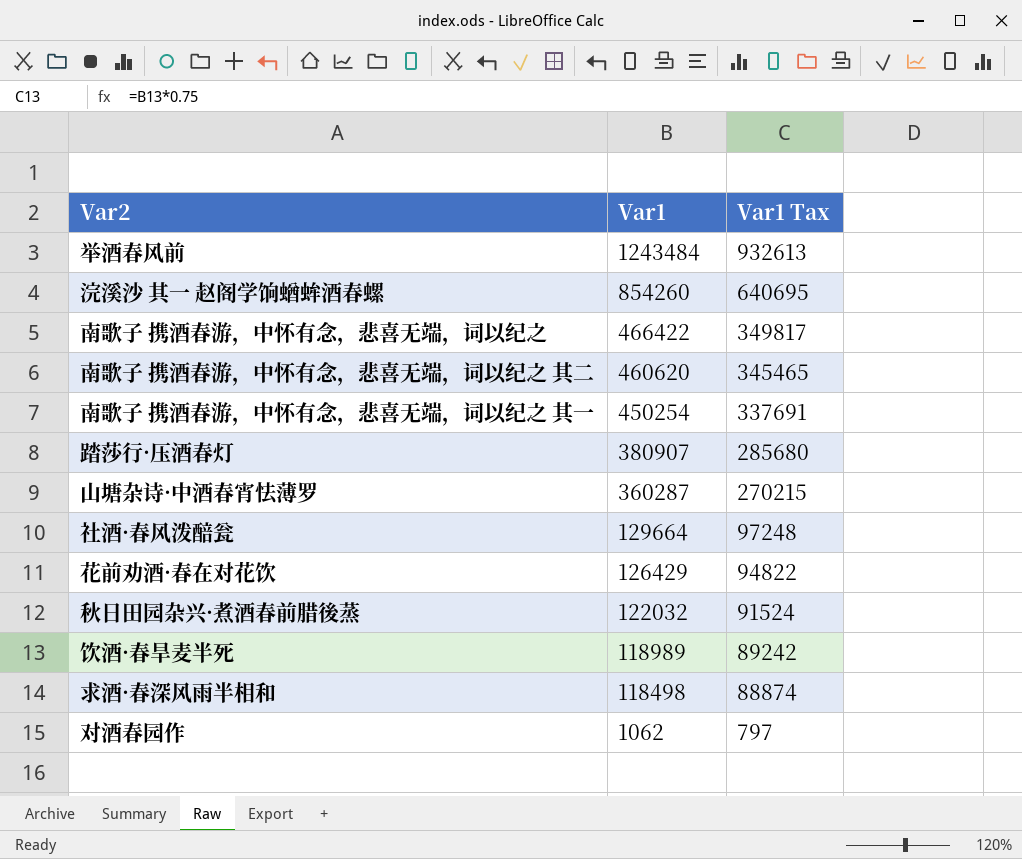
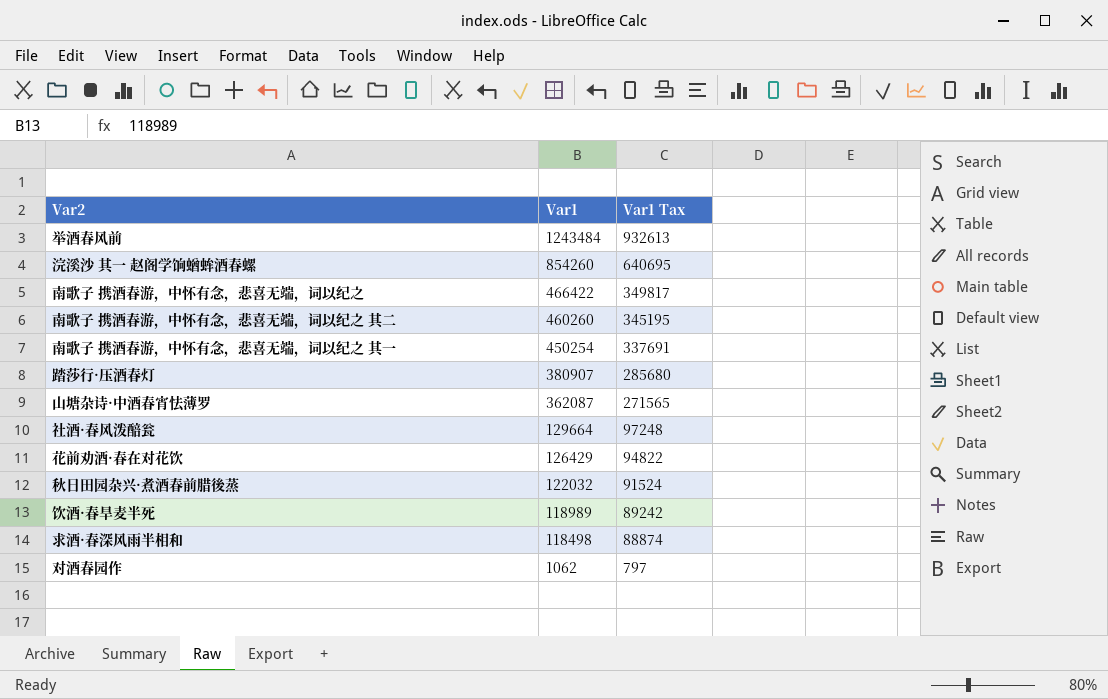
南歌子 携酒春游，中怀有念，悲喜无端，词以纪之 其二 | Var1: 460620 -> 460260
南歌子 携酒春游，中怀有念，悲喜无端，词以纪之 其二 | Var1 Tax: 345465 -> 345195
山塘杂诗·中酒春宵怯薄罗 | Var1: 360287 -> 362087
山塘杂诗·中酒春宵怯薄罗 | Var1 Tax: 270215 -> 271565

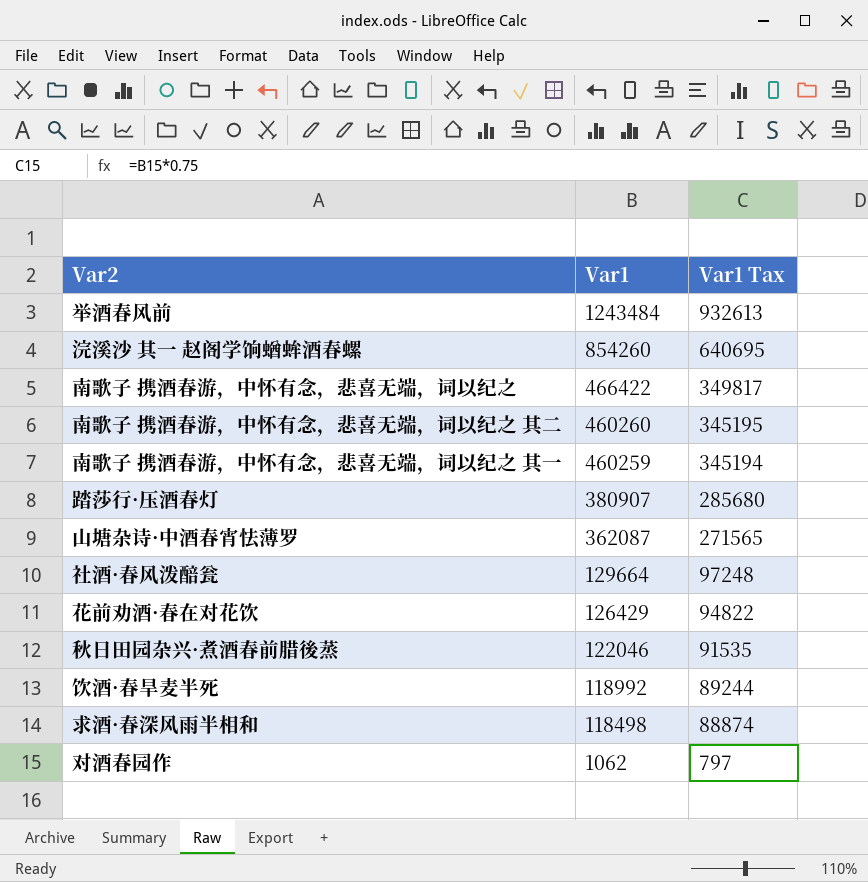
南歌子 携酒春游，中怀有念，悲喜无端，词以纪之 其一 | Var1: 450254 -> 460259
南歌子 携酒春游，中怀有念，悲喜无端，词以纪之 其一 | Var1 Tax: 337691 -> 345194
秋日田园杂兴·煮酒春前腊後蒸 | Var1: 122032 -> 122046
秋日田园杂兴·煮酒春前腊後蒸 | Var1 Tax: 91524 -> 91535
饮酒·春旱麦半死 | Var1: 118989 -> 118992
饮酒·春旱麦半死 | Var1 Tax: 89242 -> 89244

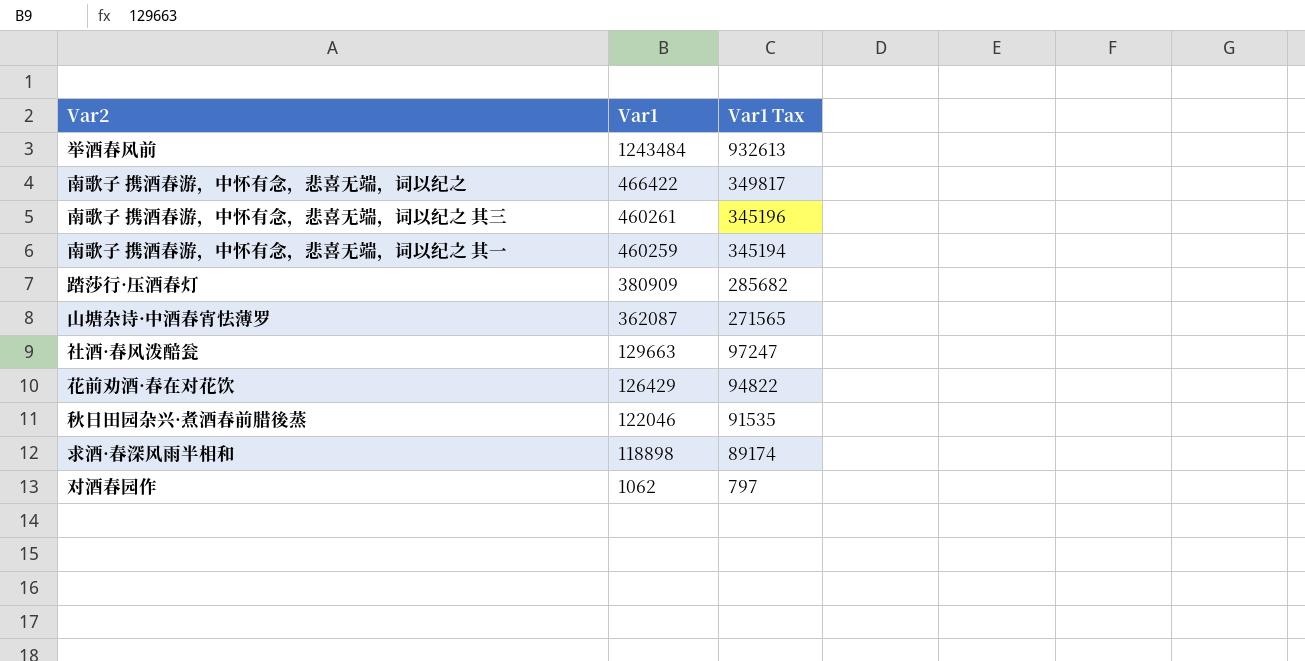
row 浣溪沙 其一 赵阁学饷蝤蛑酒春螺: 854260 | 640695 -> none
row 南歌子 携酒春游，中怀有念，悲喜无端，词以纪之 其二: 460260 | 345195 -> none
row 饮酒·春旱麦半死: 118992 | 89244 -> none
row 南歌子 携酒春游，中怀有念，悲喜无端，词以纪之 其三: none -> 460261 | 345196
踏莎行·压酒春灯 | Var1: 380907 -> 380909
踏莎行·压酒春灯 | Var1 Tax: 285680 -> 285682
社酒·春风泼醅瓮 | Var1: 129664 -> 129663
社酒·春风泼醅瓮 | Var1 Tax: 97248 -> 97247
求酒·春深风雨半相和 | Var1: 118498 -> 118898
求酒·春深风雨半相和 | Var1 Tax: 88874 -> 89174

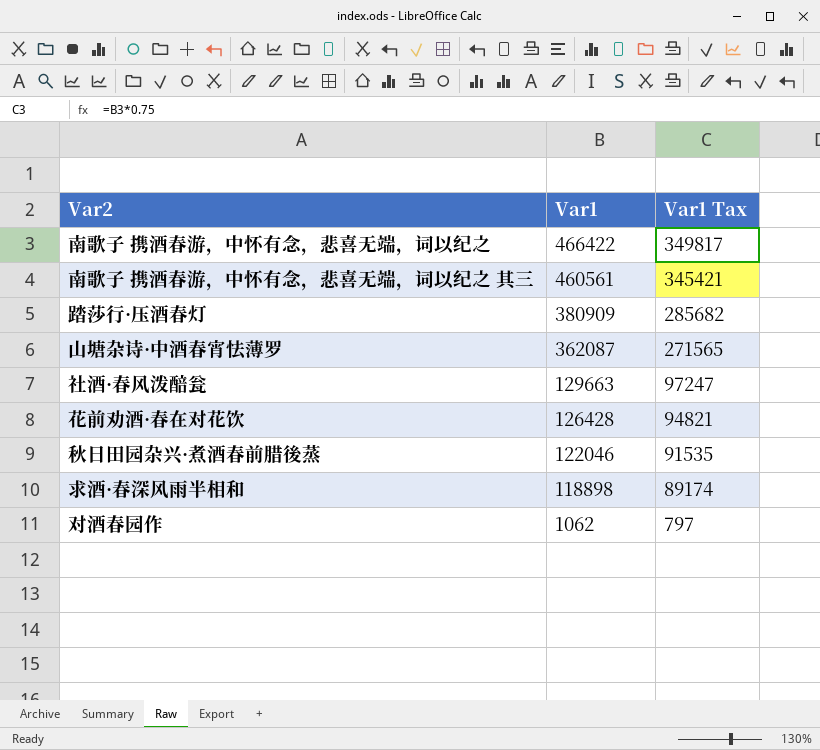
row 举酒春风前: 1243484 | 932613 -> none
row 南歌子 携酒春游，中怀有念，悲喜无端，词以纪之 其一: 460259 | 345194 -> none
南歌子 携酒春游，中怀有念，悲喜无端，词以纪之 其三 | Var1: 460261 -> 460561
南歌子 携酒春游，中怀有念，悲喜无端，词以纪之 其三 | Var1 Tax: 345196 -> 345421
花前劝酒·春在对花饮 | Var1: 126429 -> 126428
花前劝酒·春在对花饮 | Var1 Tax: 94822 -> 94821

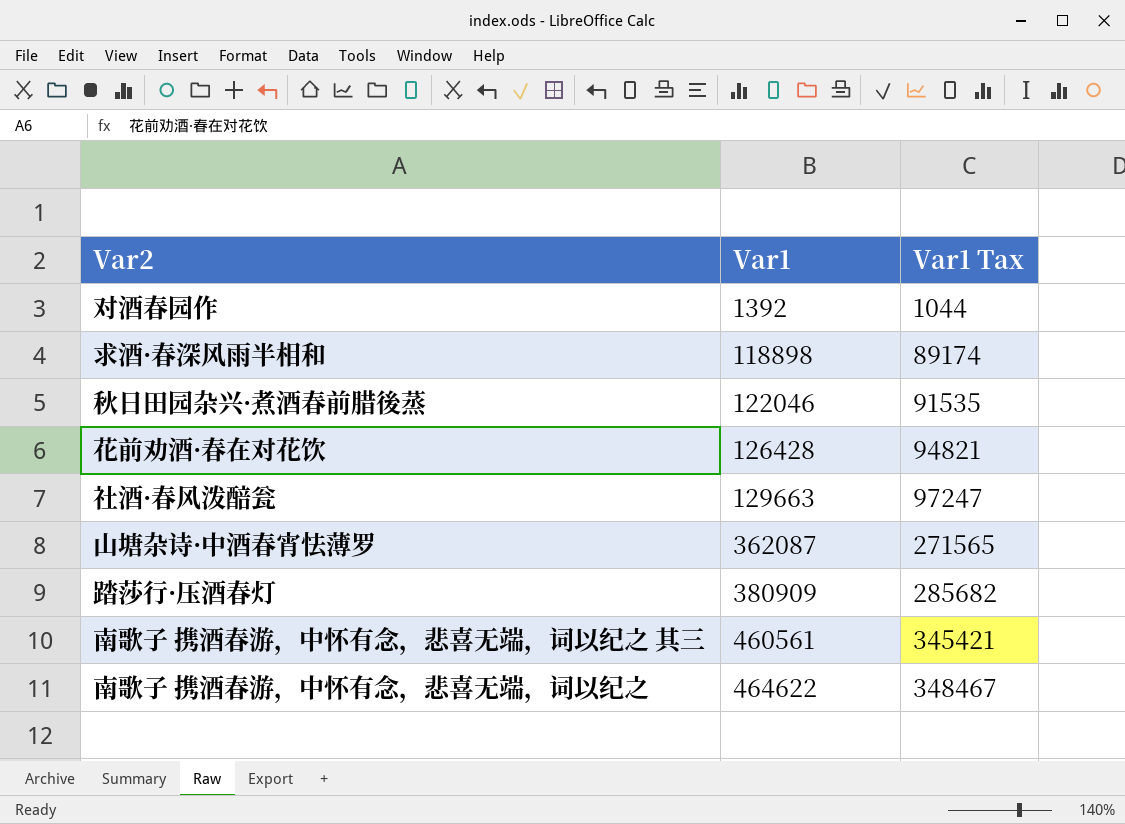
row order: Var1 descending -> Var1 ascending
对酒春园作 | Var1: 1062 -> 1392
对酒春园作 | Var1 Tax: 797 -> 1044
南歌子 携酒春游，中怀有念，悲喜无端，词以纪之 | Var1: 466422 -> 464622
南歌子 携酒春游，中怀有念，悲喜无端，词以纪之 | Var1 Tax: 349817 -> 348467

